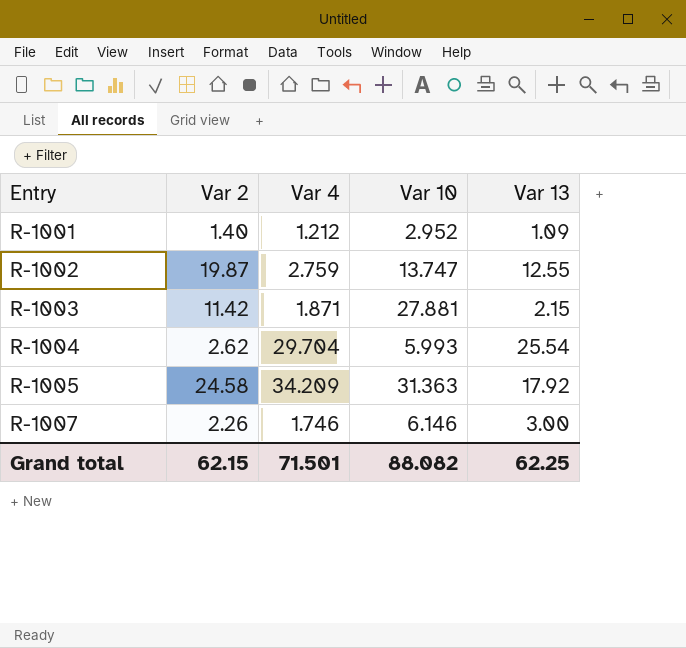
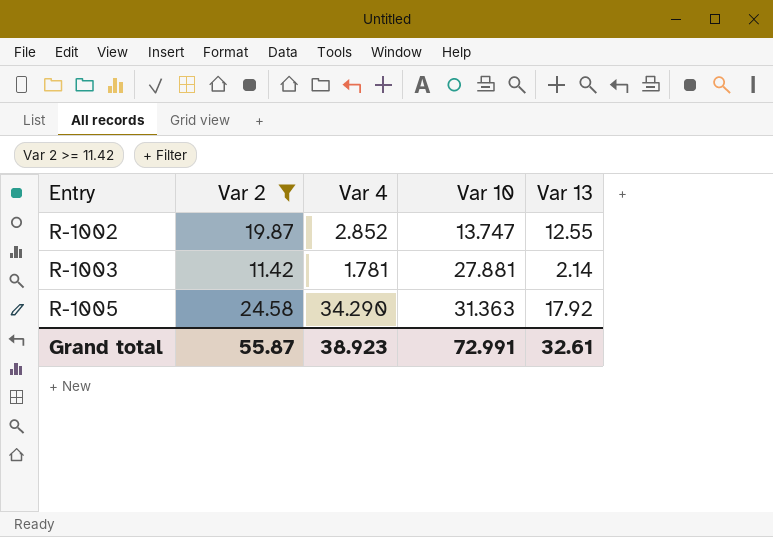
filter: none -> Var 2 >= 11.42
R-1002 | Var 4: 2.759 -> 2.852
R-1003 | Var 4: 1.871 -> 1.781
R-1003 | Var 13: 2.15 -> 2.14
R-1005 | Var 4: 34.209 -> 34.290
Grand total | Var 2: 62.15 -> 55.87
Grand total | Var 4: 71.501 -> 38.923
Grand total | Var 10: 88.082 -> 72.991
Grand total | Var 13: 62.25 -> 32.61

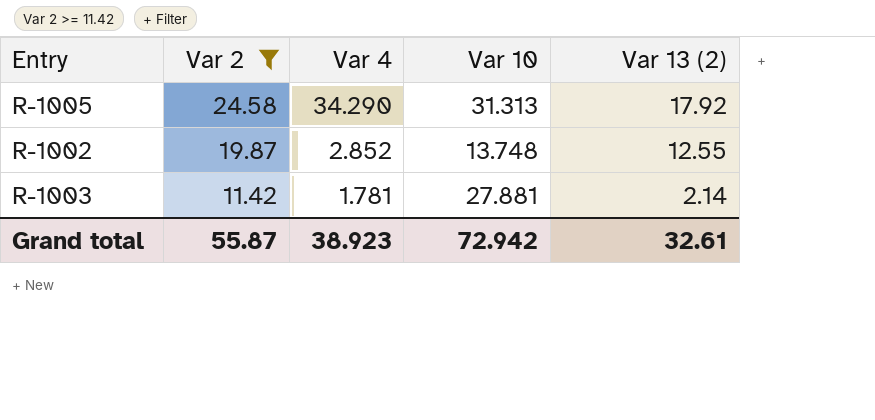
row order: Entry ascending -> Var 2 descending
column name: Var 13 -> Var 13 (2)
R-1005 | Var 10: 31.363 -> 31.313
R-1002 | Var 10: 13.747 -> 13.748
Grand total | Var 10: 72.991 -> 72.942

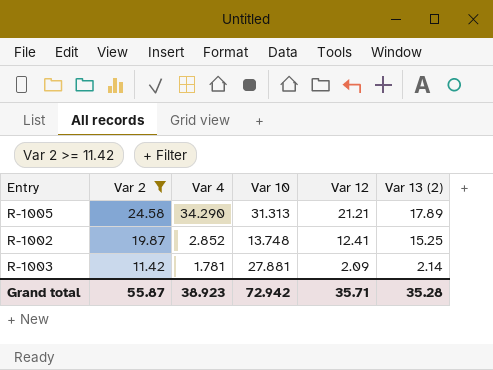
column Var 12 | position: none -> 5
R-1005 | Var 13 (2): 17.92 -> 17.89
R-1002 | Var 13 (2): 12.55 -> 15.25
Grand total | Var 13 (2): 32.61 -> 35.28

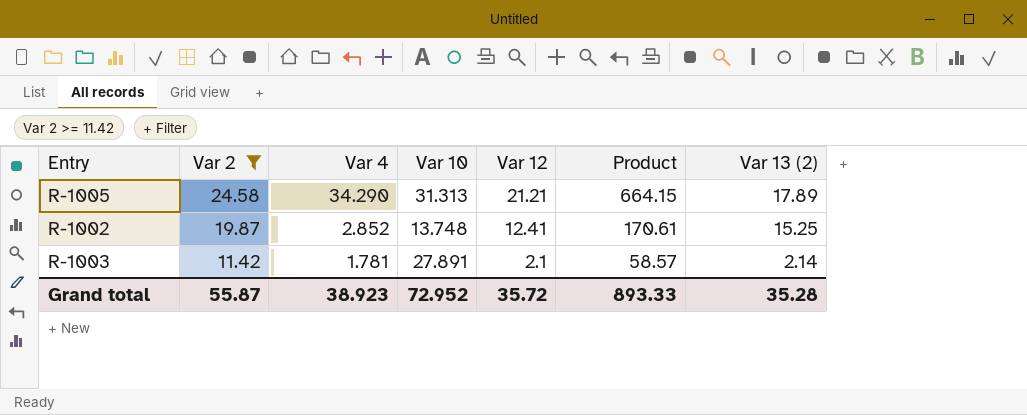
column Product | formula: none -> [Var 10] * [Var 12]
R-1003 | Var 10: 27.881 -> 27.891
R-1003 | Var 12: 2.09 -> 2.1
Grand total | Var 10: 72.942 -> 72.952
Grand total | Var 12: 35.71 -> 35.72

